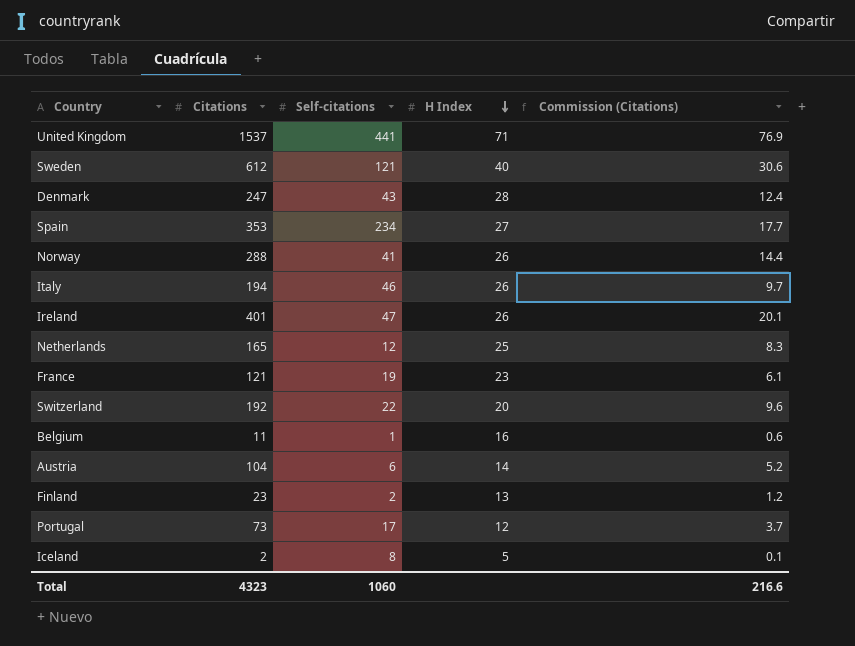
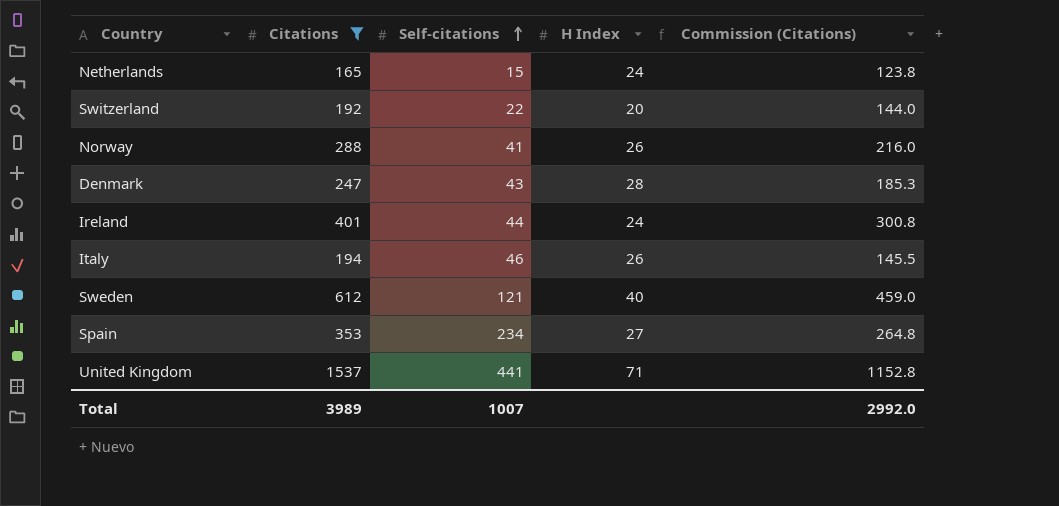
filter: none -> Citations >= 165
row order: H Index descending -> Self-citations ascending
column Commission (Citations) | formula: [Citations] * 0.05 -> [Citations] * 0.75
Netherlands | Self-citations: 12 -> 15
Netherlands | H Index: 25 -> 24
Ireland | Self-citations: 47 -> 44
Ireland | H Index: 26 -> 24
Total | Citations: 4323 -> 3989
Total | Self-citations: 1060 -> 1007
Total | Commission (Citations): 216.6 -> 2992.0

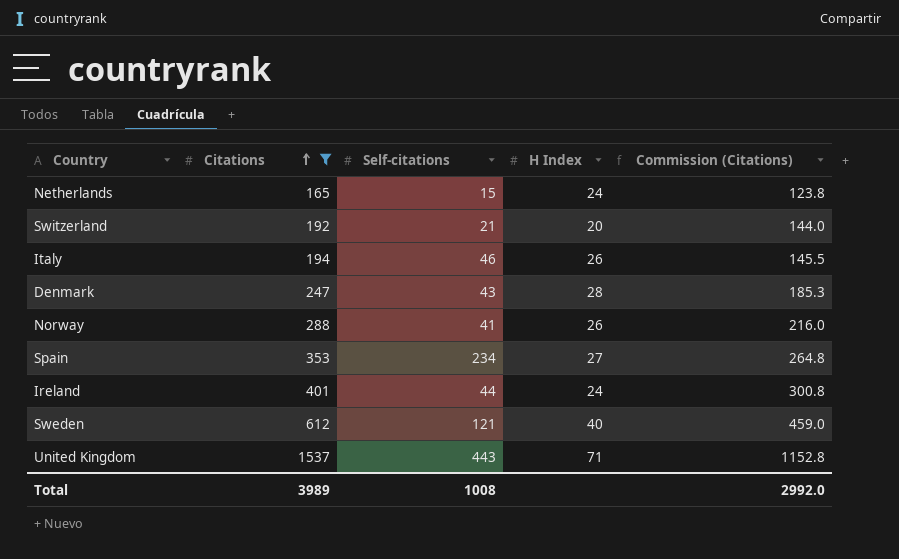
row order: Self-citations ascending -> Citations ascending
Switzerland | Self-citations: 22 -> 21
United Kingdom | Self-citations: 441 -> 443
Total | Self-citations: 1007 -> 1008

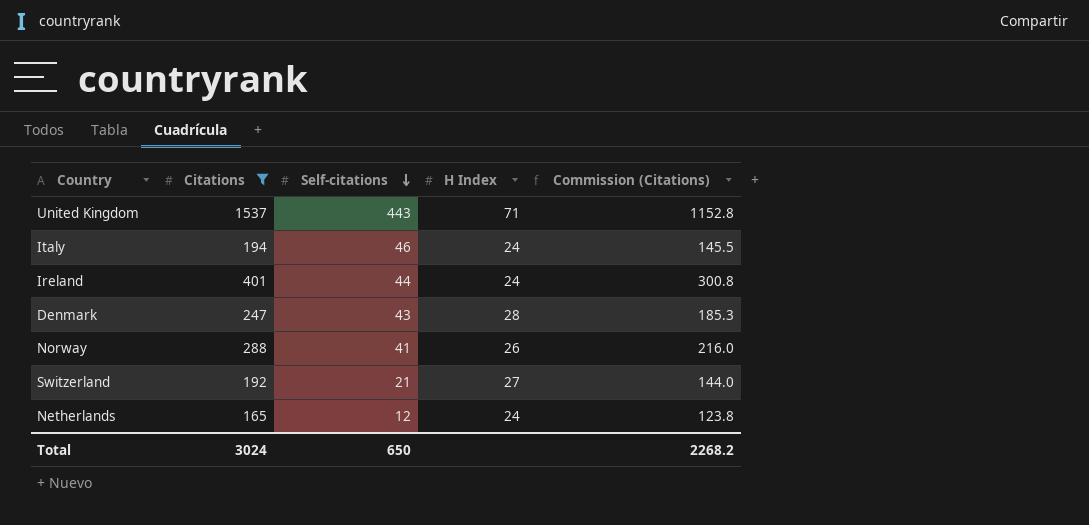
row order: Citations ascending -> Self-citations descending
row Spain: 353 | 234 | 27 | 264.8 -> none
row Sweden: 612 | 121 | 40 | 459.0 -> none
Italy | H Index: 26 -> 24
Switzerland | H Index: 20 -> 27
Netherlands | Self-citations: 15 -> 12
Total | Citations: 3989 -> 3024
Total | Self-citations: 1008 -> 650
Total | Commission (Citations): 2992.0 -> 2268.2

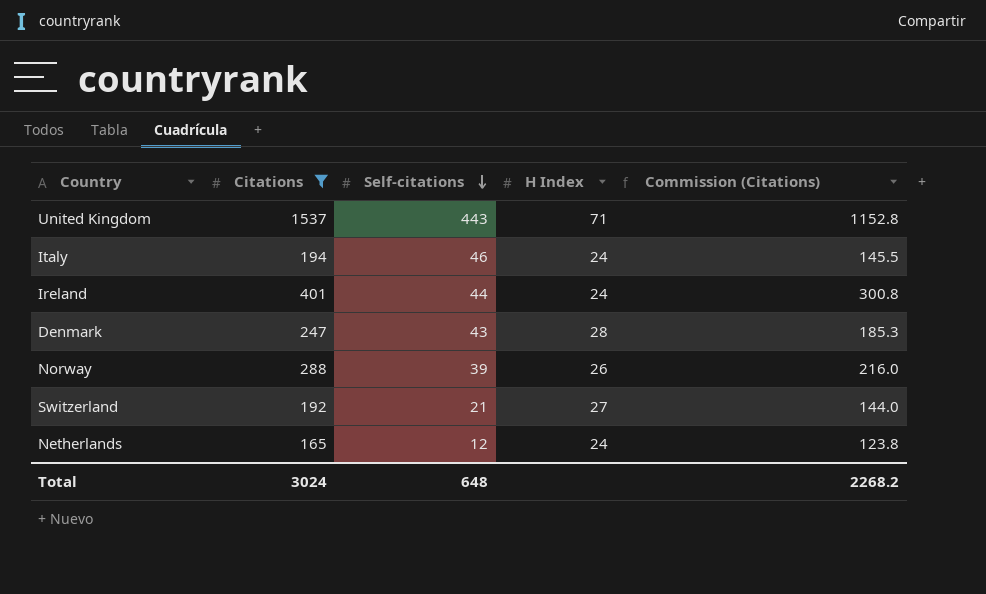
Norway | Self-citations: 41 -> 39
Total | Self-citations: 650 -> 648

